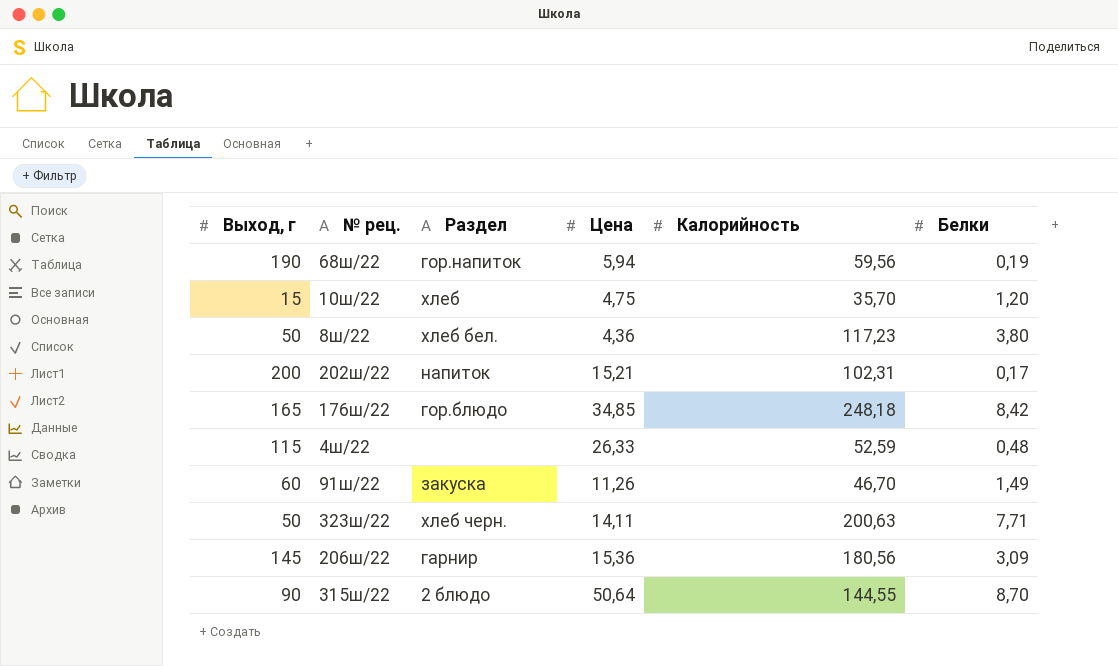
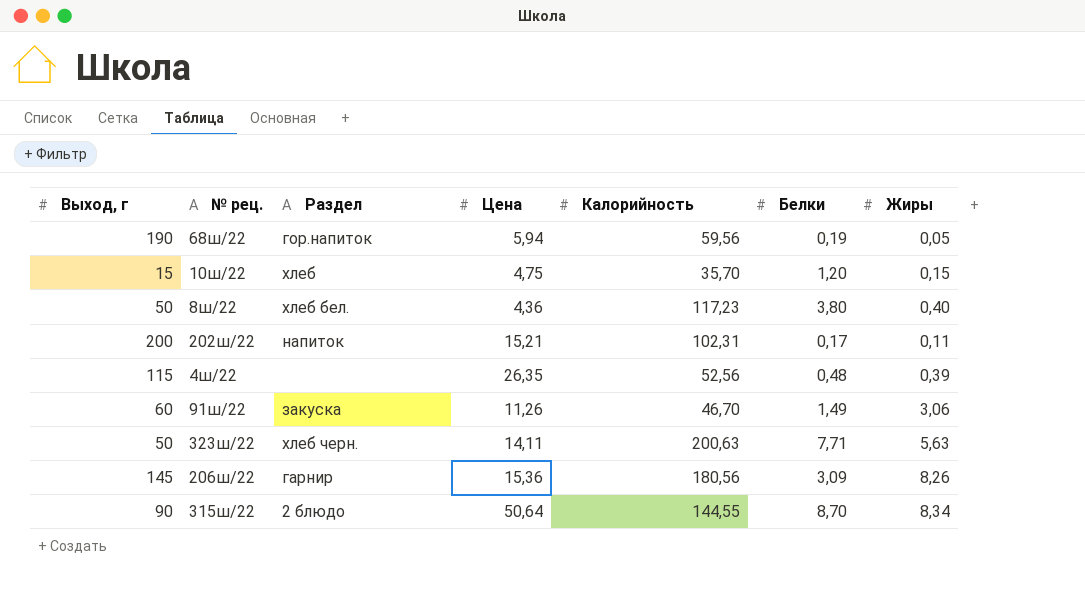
column Жиры | position: none -> 7
row 176ш/22: 165 | гор.блюдо | 34,85 | 248,18 | 8,42 -> none
4ш/22 | Цена: 26,33 -> 26,35
4ш/22 | Калорийность: 52,59 -> 52,56

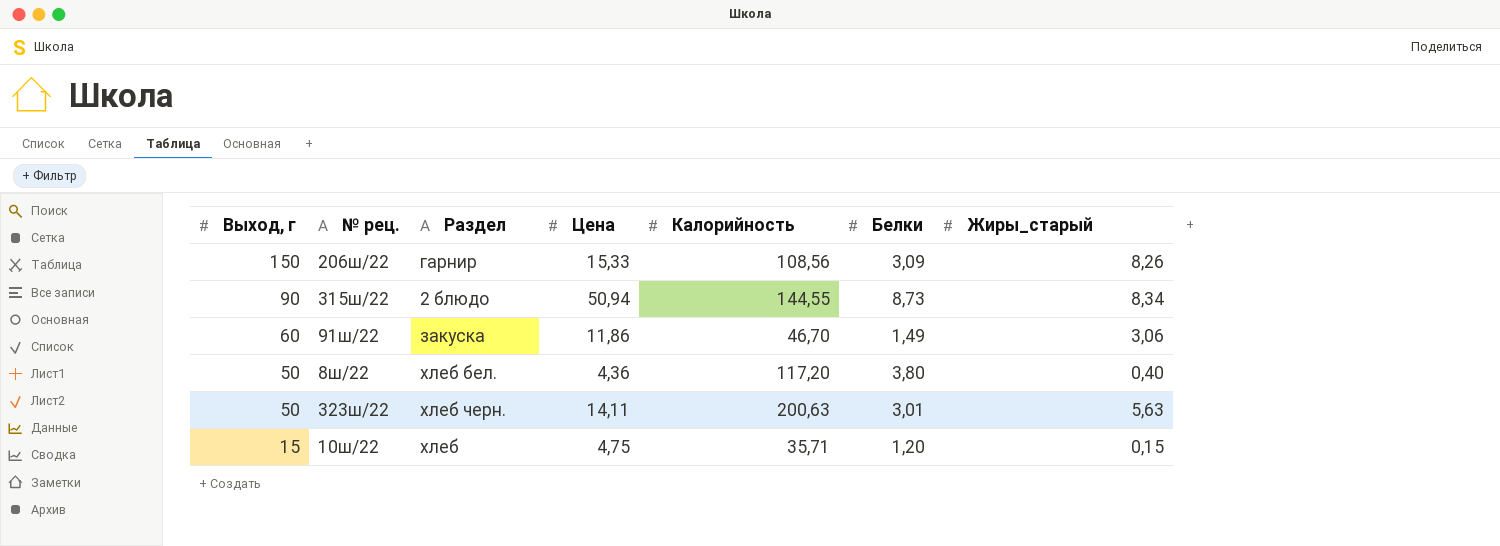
row order: none -> Выход, г descending
column name: Жиры -> Жиры_старый
row 68ш/22: 190 | гор.напиток | 5,94 | 59,56 | 0,19 | 0,05 -> none
row 202ш/22: 200 | напиток | 15,21 | 102,31 | 0,17 | 0,11 -> none
row 4ш/22: 115 | none | 26,35 | 52,56 | 0,48 | 0,39 -> none
206ш/22 | Выход, г: 145 -> 150
206ш/22 | Цена: 15,36 -> 15,33
206ш/22 | Калорийность: 180,56 -> 108,56
315ш/22 | Цена: 50,64 -> 50,94
315ш/22 | Белки: 8,70 -> 8,73
91ш/22 | Цена: 11,26 -> 11,86
8ш/22 | Калорийность: 117,23 -> 117,20
323ш/22 | Белки: 7,71 -> 3,01
10ш/22 | Калорийность: 35,70 -> 35,71

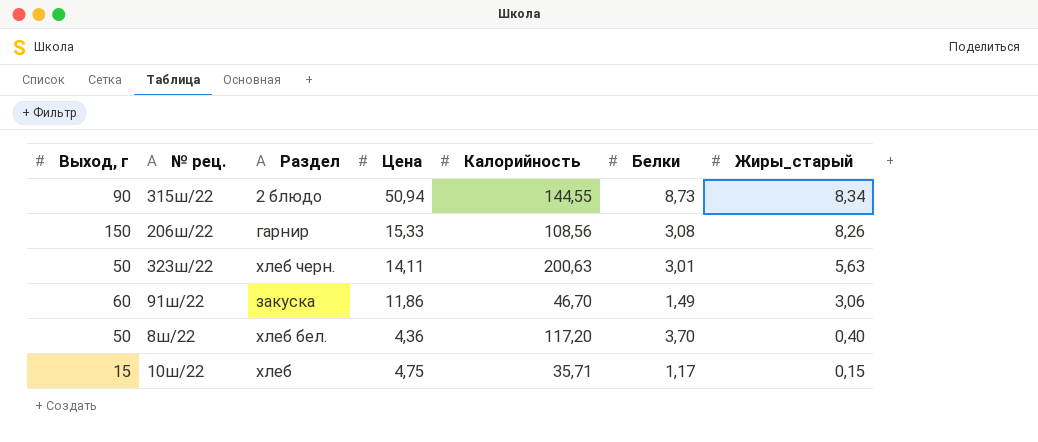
row order: Выход, г descending -> Жиры_старый descending
206ш/22 | Белки: 3,09 -> 3,08
8ш/22 | Белки: 3,80 -> 3,70
10ш/22 | Белки: 1,20 -> 1,17

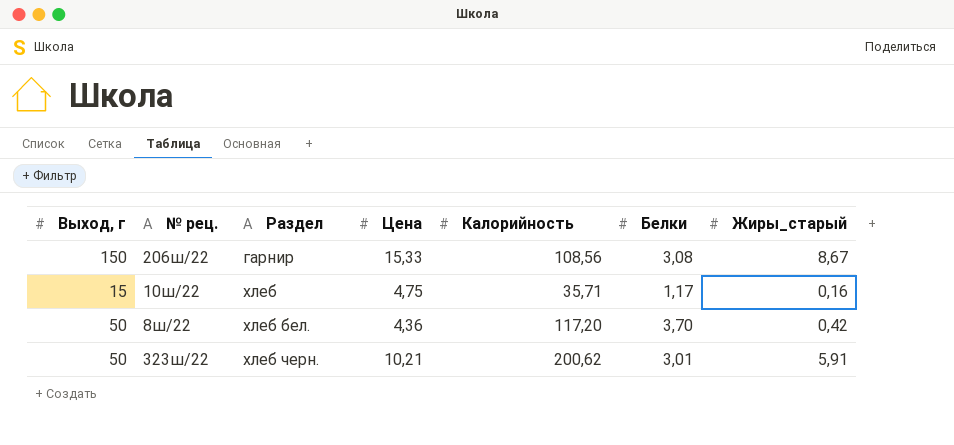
row order: Жиры_старый descending -> Раздел ascending
row 315ш/22: 90 | 2 блюдо | 50,94 | 144,55 | 8,73 | 8,34 -> none
row 91ш/22: 60 | закуска | 11,86 | 46,70 | 1,49 | 3,06 -> none
206ш/22 | Жиры_старый: 8,26 -> 8,67
10ш/22 | Жиры_старый: 0,15 -> 0,16
8ш/22 | Жиры_старый: 0,40 -> 0,42
323ш/22 | Цена: 14,11 -> 10,21
323ш/22 | Калорийность: 200,63 -> 200,62
323ш/22 | Жиры_старый: 5,63 -> 5,91

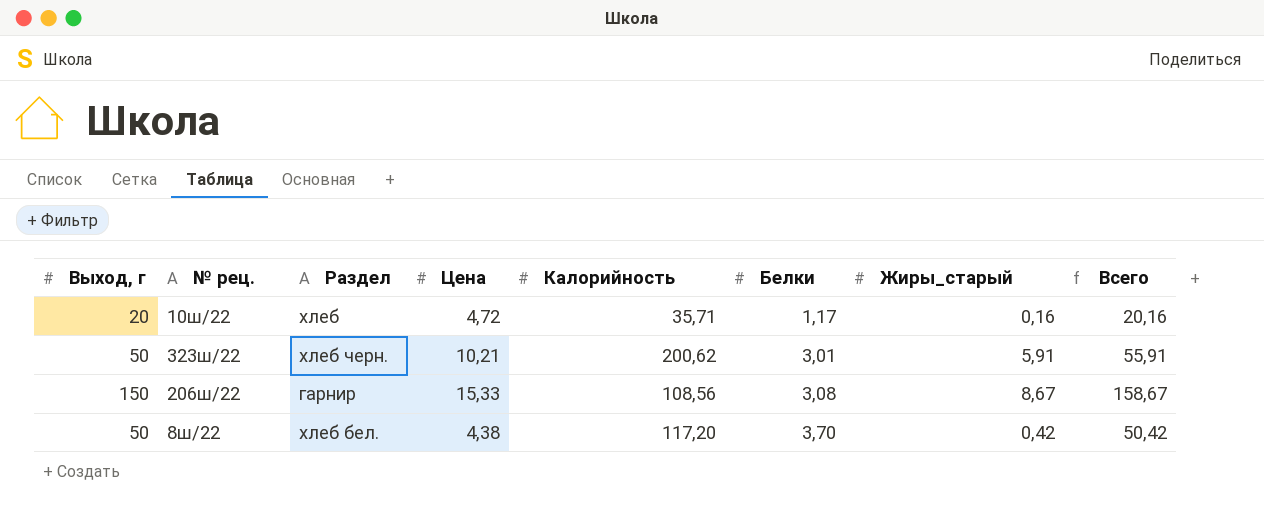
row order: Раздел ascending -> Белки ascending
column Всего | formula: none -> [Выход, г] + [Жиры_старый]
10ш/22 | Выход, г: 15 -> 20
10ш/22 | Цена: 4,75 -> 4,72
8ш/22 | Цена: 4,36 -> 4,38

